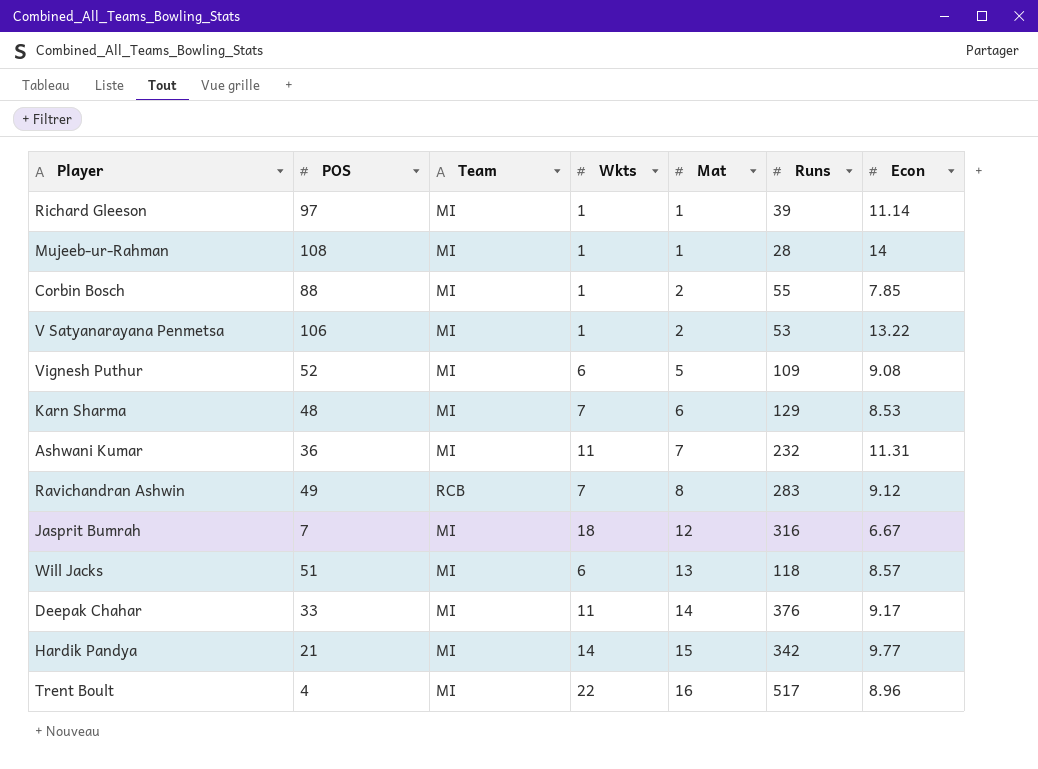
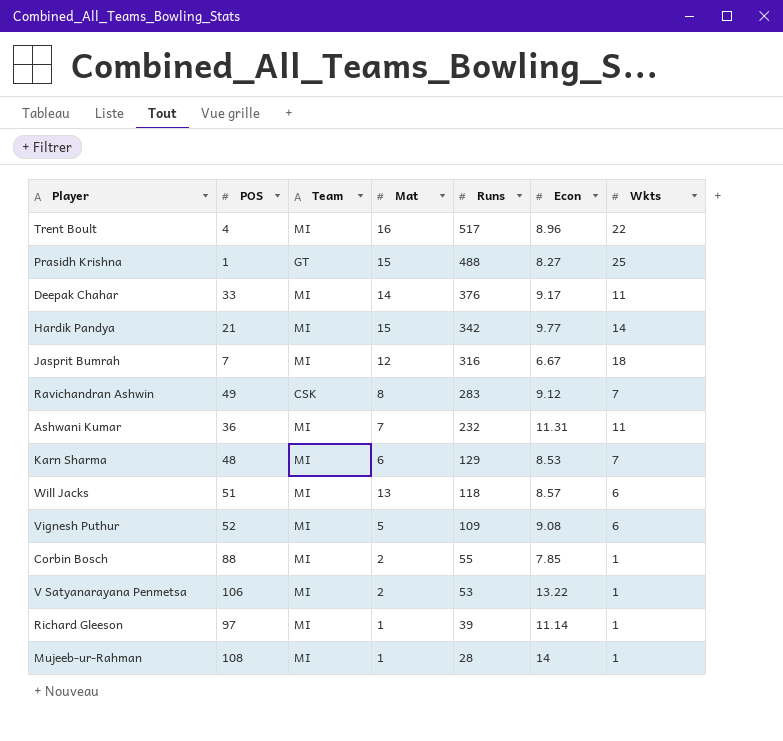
row order: Mat ascending -> Runs descending
column Wkts | position: 4 -> 7
row Prasidh Krishna: none -> 1 | GT | 15 | 488 | 8.27 | 25
Ravichandran Ashwin | Team: RCB -> CSK

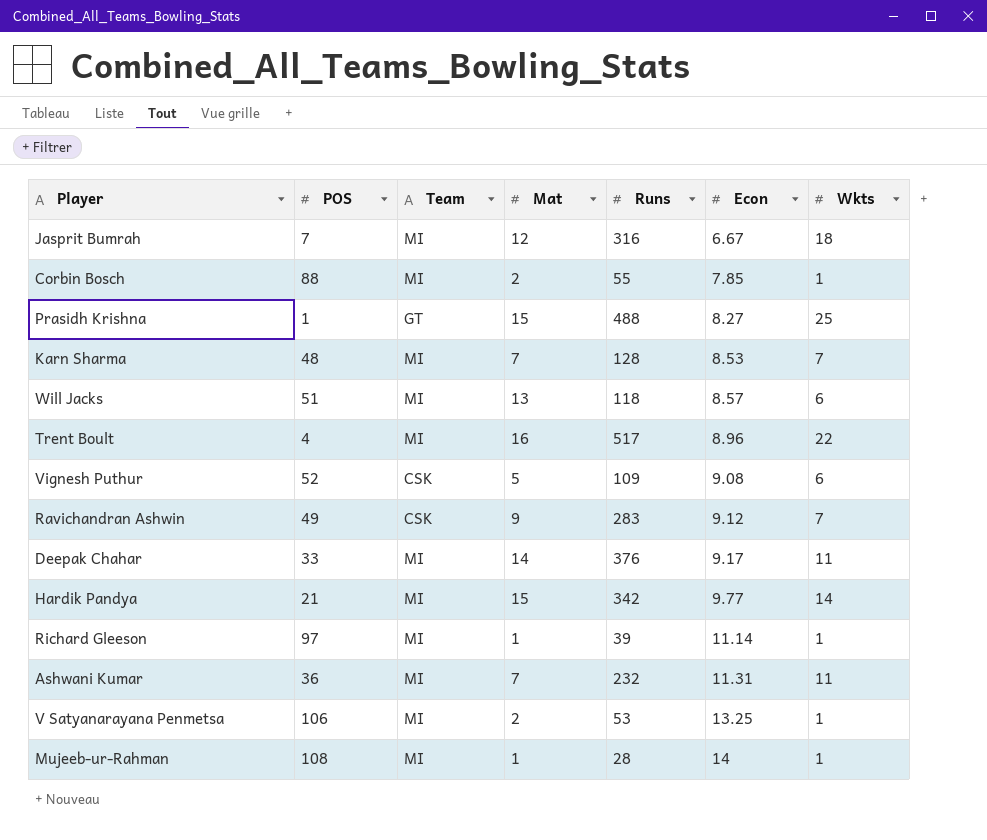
row order: Runs descending -> Econ ascending
Karn Sharma | Mat: 6 -> 7
Karn Sharma | Runs: 129 -> 128
Vignesh Puthur | Team: MI -> CSK
Ravichandran Ashwin | Mat: 8 -> 9
V Satyanarayana Penmetsa | Econ: 13.22 -> 13.25

